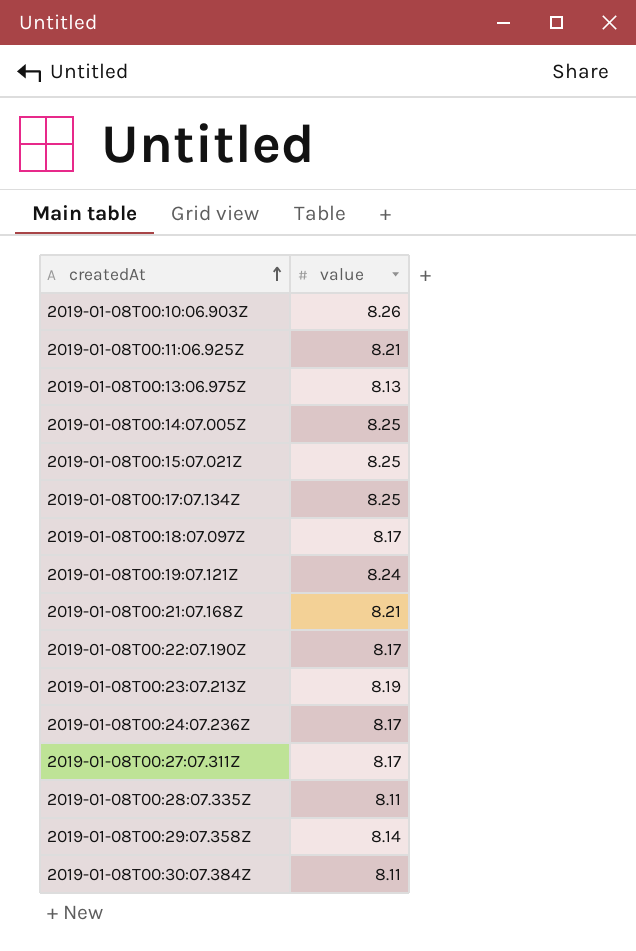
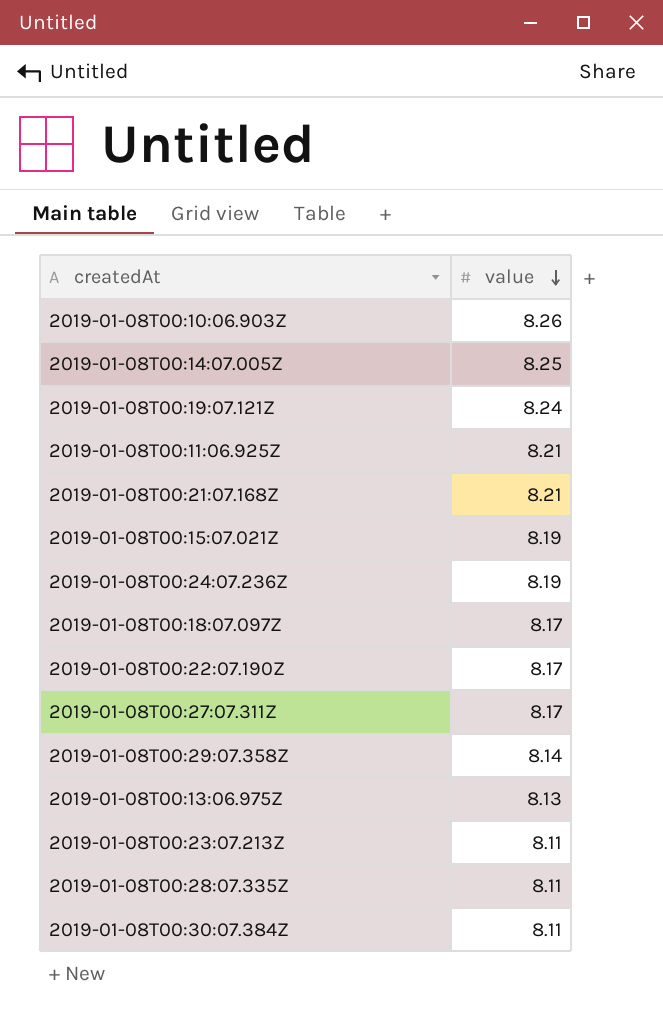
row order: createdAt ascending -> value descending
row 2019-01-08T00:17:07.134Z: 8.25 -> none
2019-01-08T00:15:07.021Z | value: 8.25 -> 8.19
2019-01-08T00:24:07.236Z | value: 8.17 -> 8.19
2019-01-08T00:23:07.213Z | value: 8.19 -> 8.11

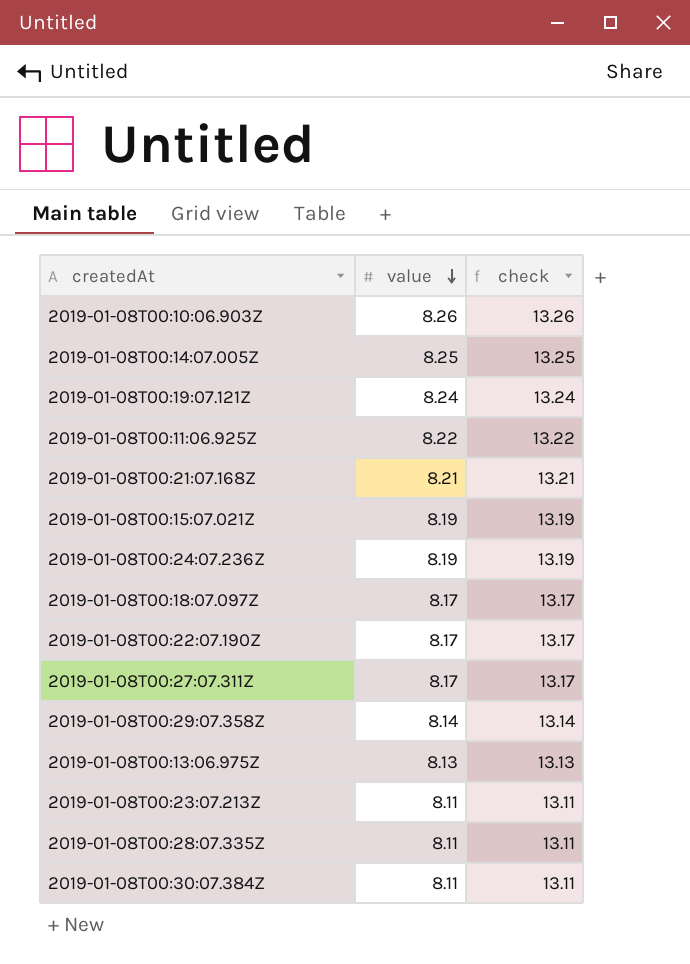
column check | formula: none -> [value] + 5
2019-01-08T00:11:06.925Z | value: 8.21 -> 8.22

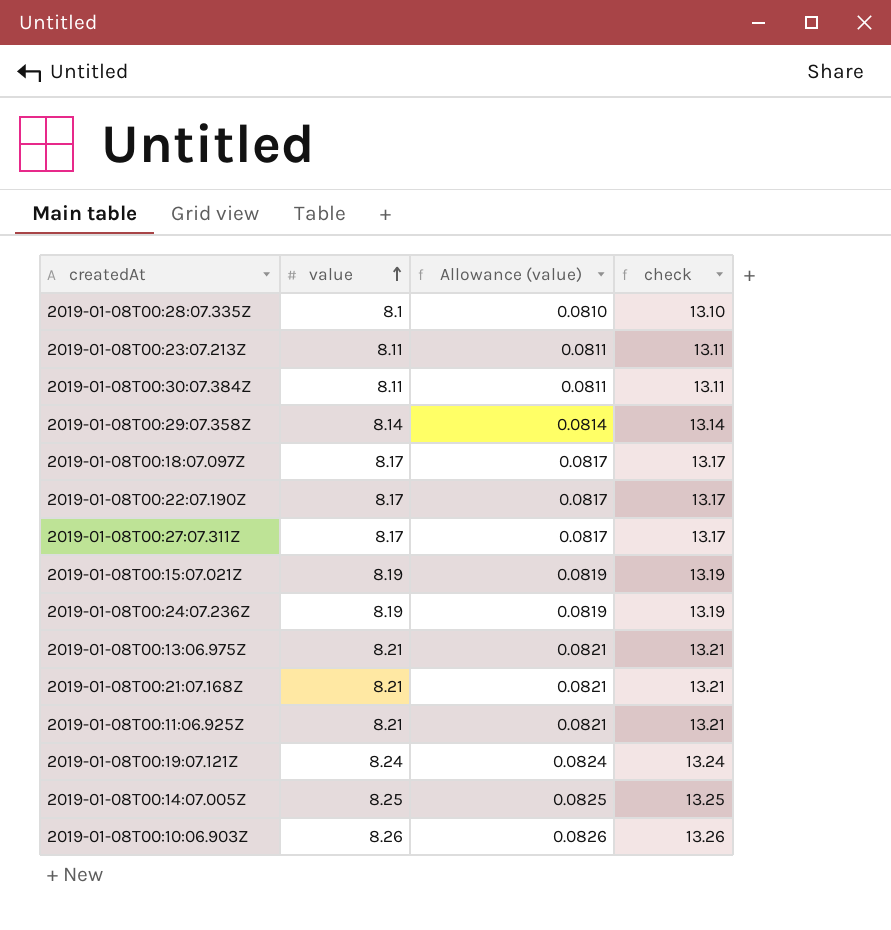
row order: value descending -> value ascending
column Allowance (value) | formula: none -> [value] * 0.01
2019-01-08T00:28:07.335Z | value: 8.11 -> 8.1
2019-01-08T00:28:07.335Z | check: 13.11 -> 13.10
2019-01-08T00:13:06.975Z | value: 8.13 -> 8.21
2019-01-08T00:13:06.975Z | check: 13.13 -> 13.21
2019-01-08T00:11:06.925Z | value: 8.22 -> 8.21
2019-01-08T00:11:06.925Z | check: 13.22 -> 13.21

